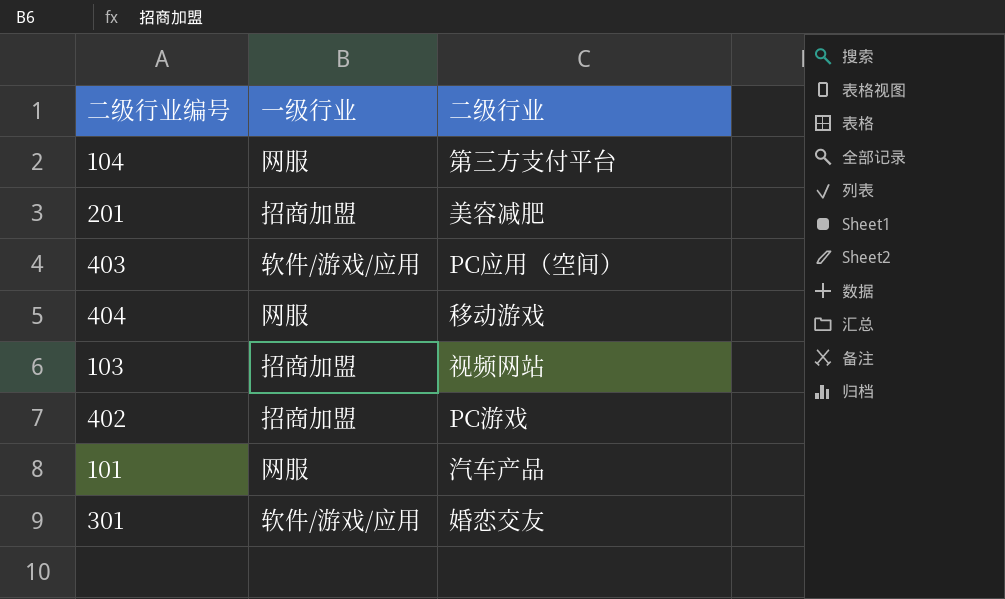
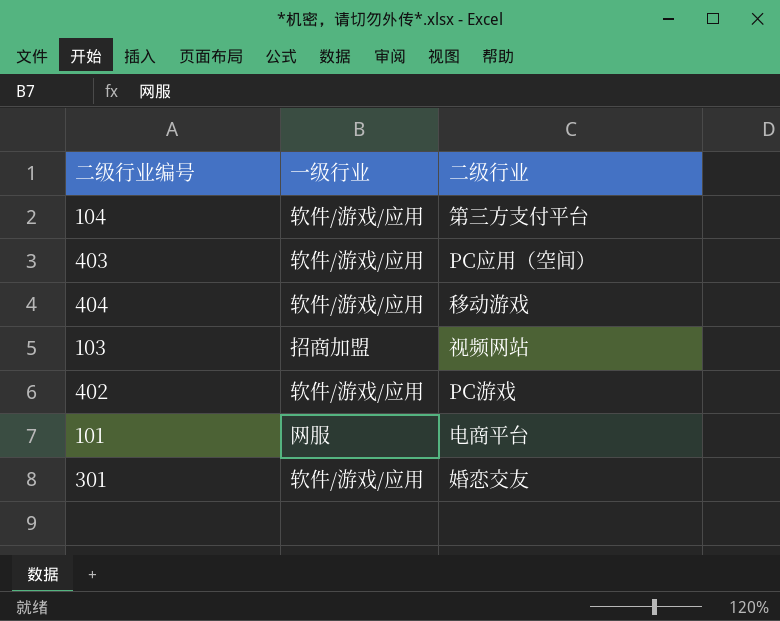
row 201: 招商加盟 | 美容减肥 -> none
104 | 一级行业: 网服 -> 软件/游戏/应用
404 | 一级行业: 网服 -> 软件/游戏/应用
402 | 一级行业: 招商加盟 -> 软件/游戏/应用
101 | 二级行业: 汽车产品 -> 电商平台

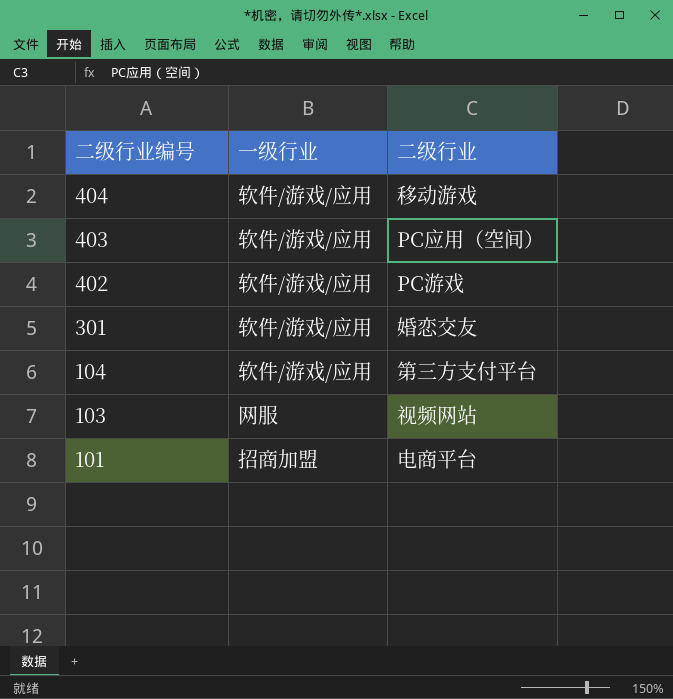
row order: none -> 二级行业编号 descending
103 | 一级行业: 招商加盟 -> 网服
101 | 一级行业: 网服 -> 招商加盟

